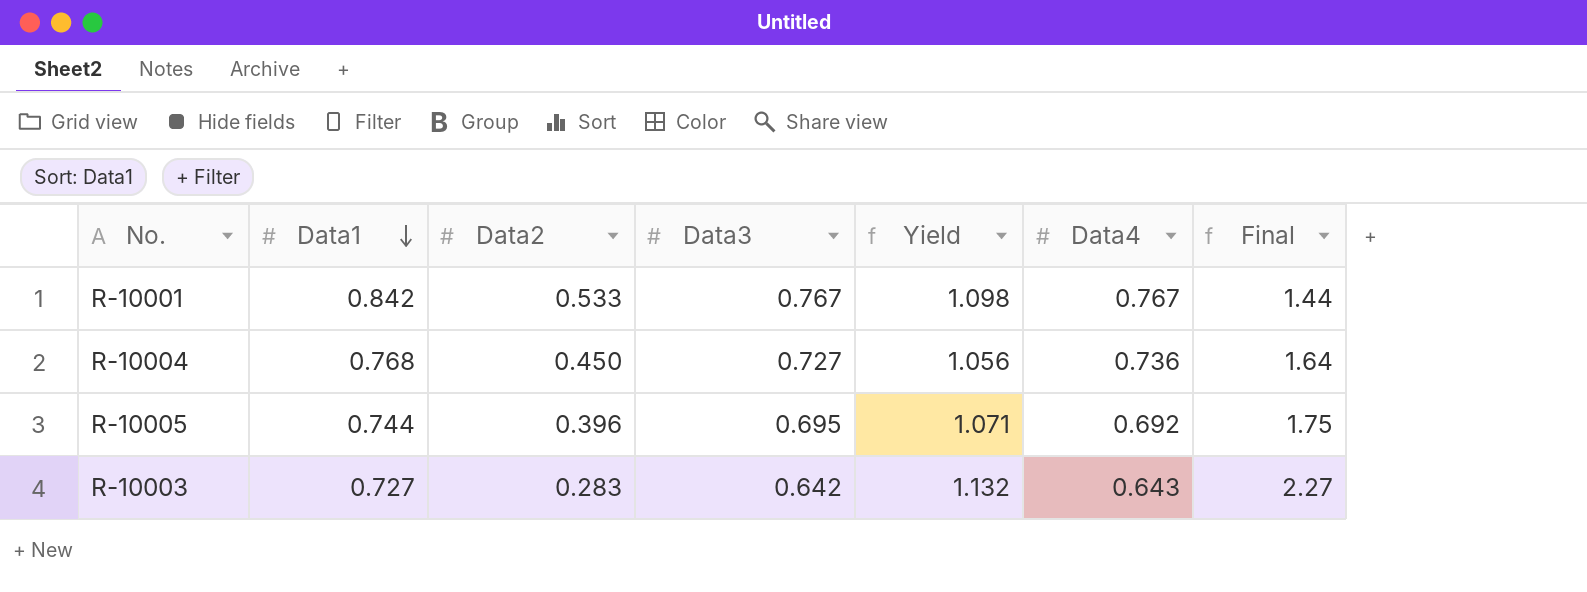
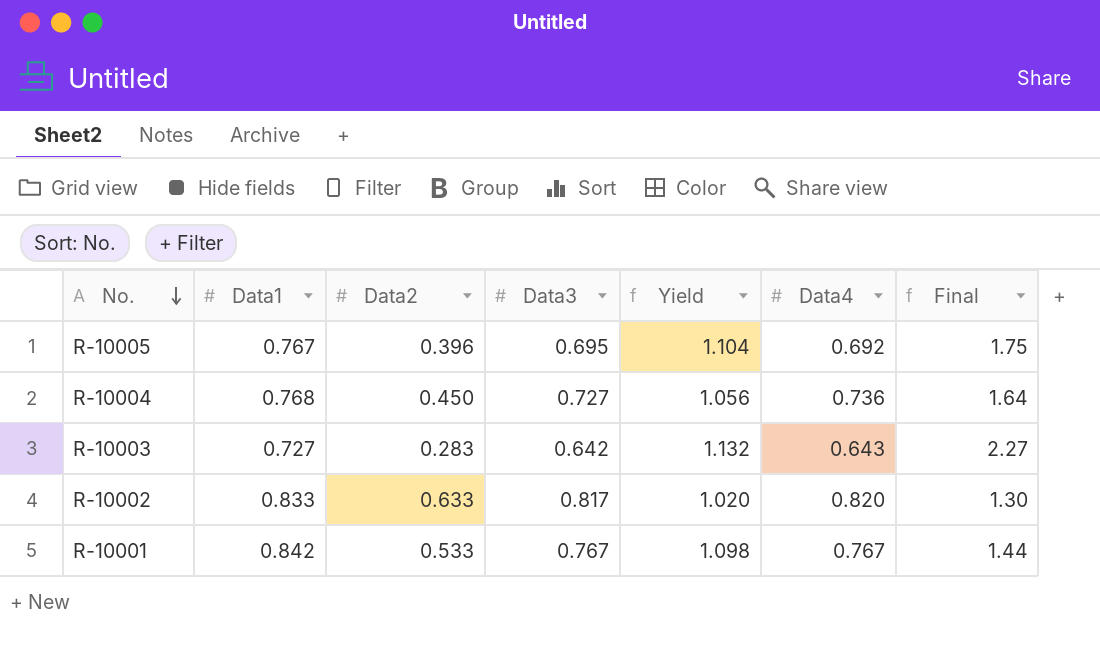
row order: Data1 descending -> No. descending
R-10005 | Data1: 0.744 -> 0.767
R-10005 | Yield: 1.071 -> 1.104
row R-10002: none -> 0.833 | 0.633 | 0.817 | 1.020 | 0.820 | 1.30

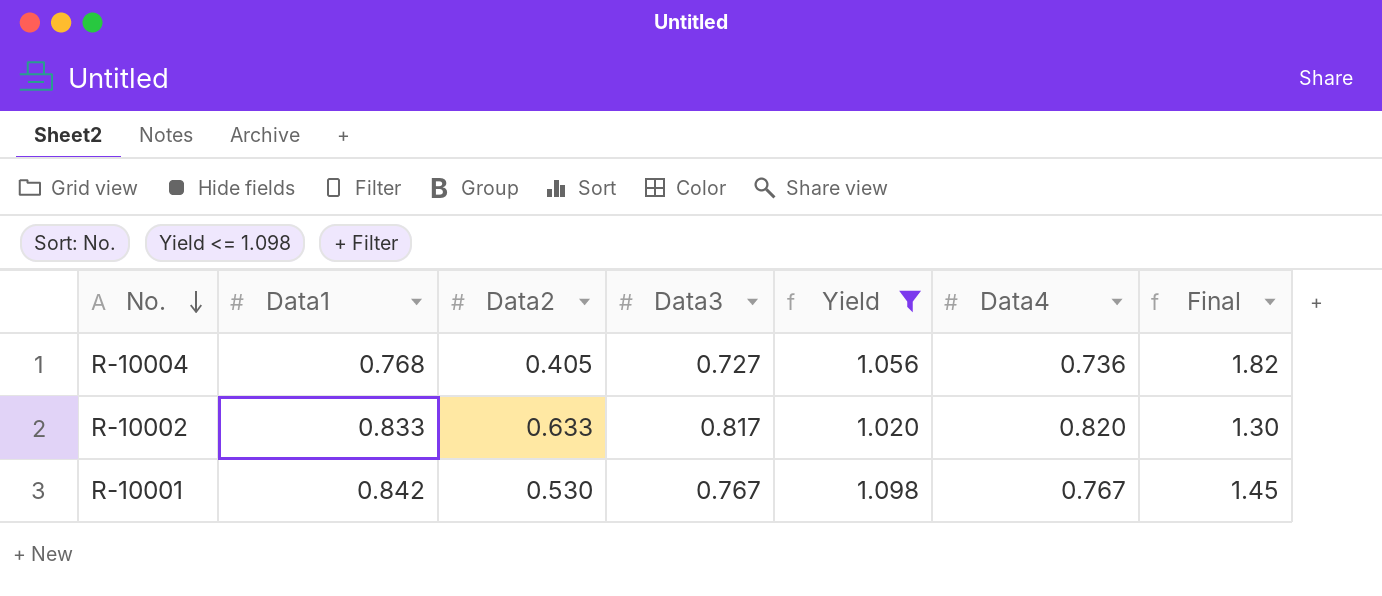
filter: none -> Yield <= 1.098
R-10004 | Data2: 0.450 -> 0.405
R-10004 | Final: 1.64 -> 1.82
R-10001 | Data2: 0.533 -> 0.530
R-10001 | Final: 1.44 -> 1.45

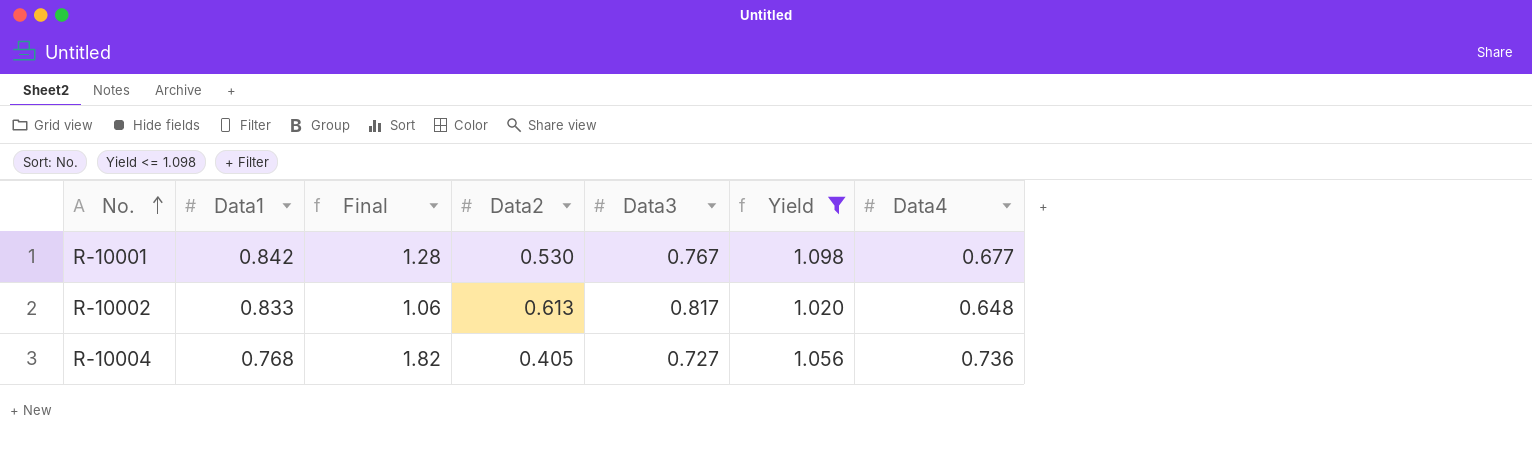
row order: No. descending -> No. ascending
column Final | position: 7 -> 3
R-10001 | Final: 1.45 -> 1.28
R-10001 | Data4: 0.767 -> 0.677
R-10002 | Final: 1.30 -> 1.06
R-10002 | Data2: 0.633 -> 0.613
R-10002 | Data4: 0.820 -> 0.648

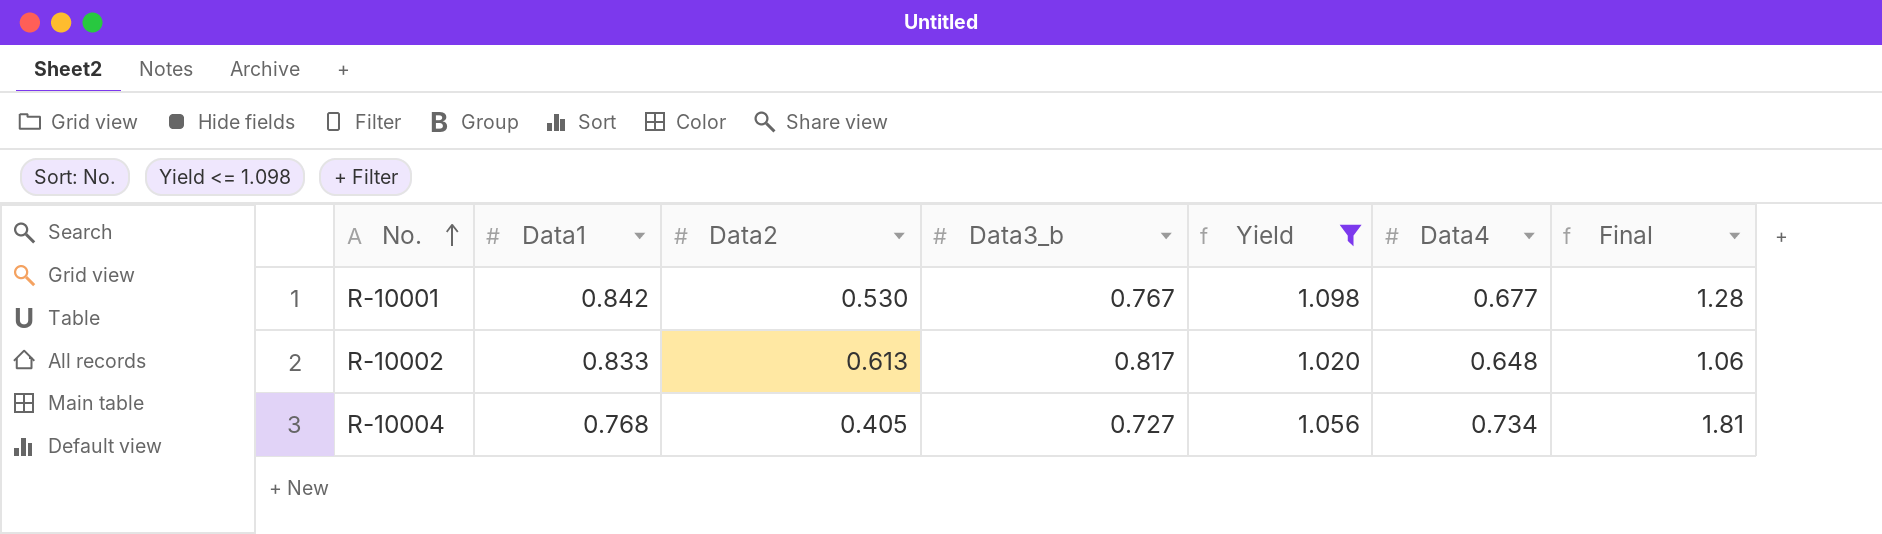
column name: Data3 -> Data3_b
column Final | position: 3 -> 7
R-10004 | Data4: 0.736 -> 0.734
R-10004 | Final: 1.82 -> 1.81

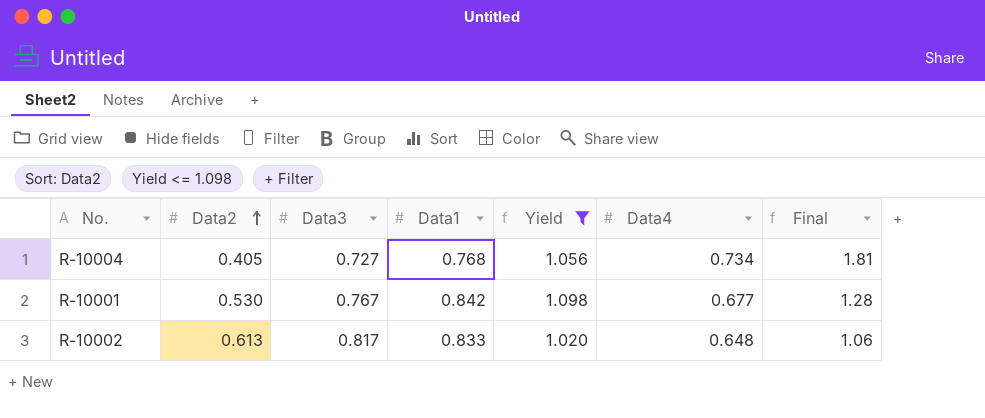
row order: No. ascending -> Data2 ascending
column name: Data3_b -> Data3
column Data1 | position: 2 -> 4

